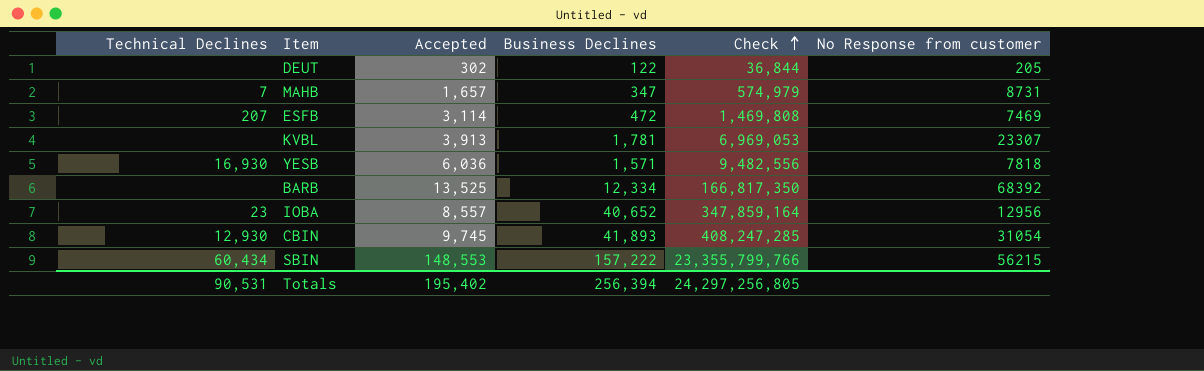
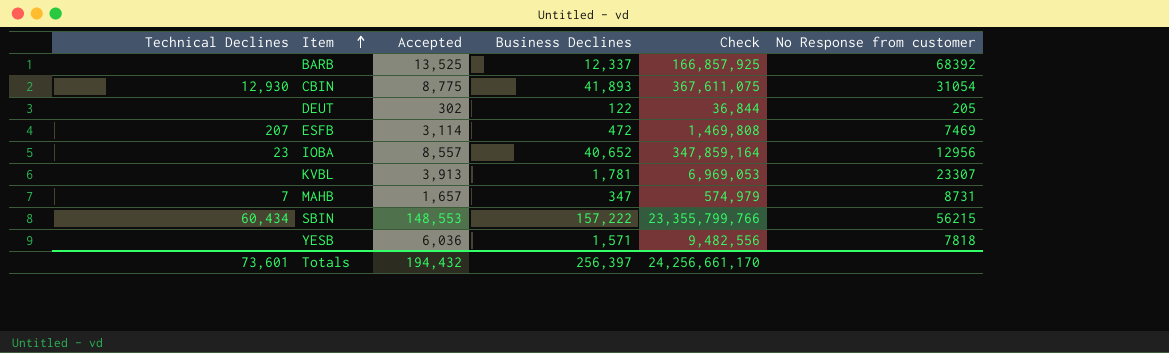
row order: Check ascending -> Item ascending
BARB | Business Declines: 12,334 -> 12,337
BARB | Check: 166,817,350 -> 166,857,925
CBIN | Accepted: 9,745 -> 8,775
CBIN | Check: 408,247,285 -> 367,611,075
YESB | Technical Declines: 16,930 -> none
Totals | Technical Declines: 90,531 -> 73,601
Totals | Accepted: 195,402 -> 194,432
Totals | Business Declines: 256,394 -> 256,397
Totals | Check: 24,297,256,805 -> 24,256,661,170

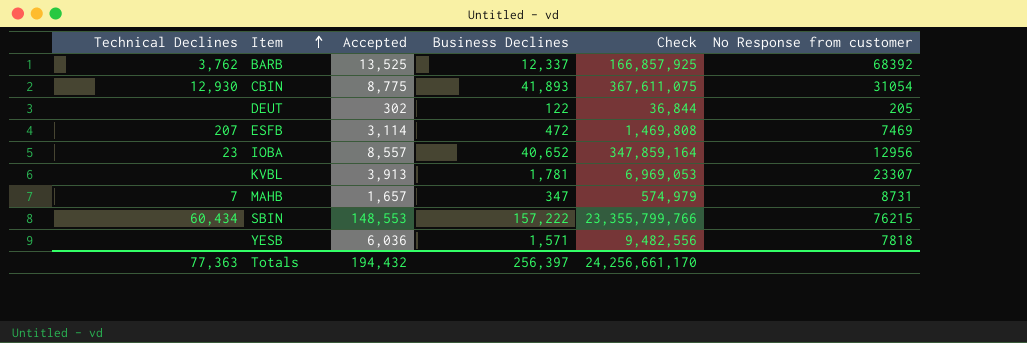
BARB | Technical Declines: none -> 3,762
SBIN | No Response from customer: 56215 -> 76215
Totals | Technical Declines: 73,601 -> 77,363

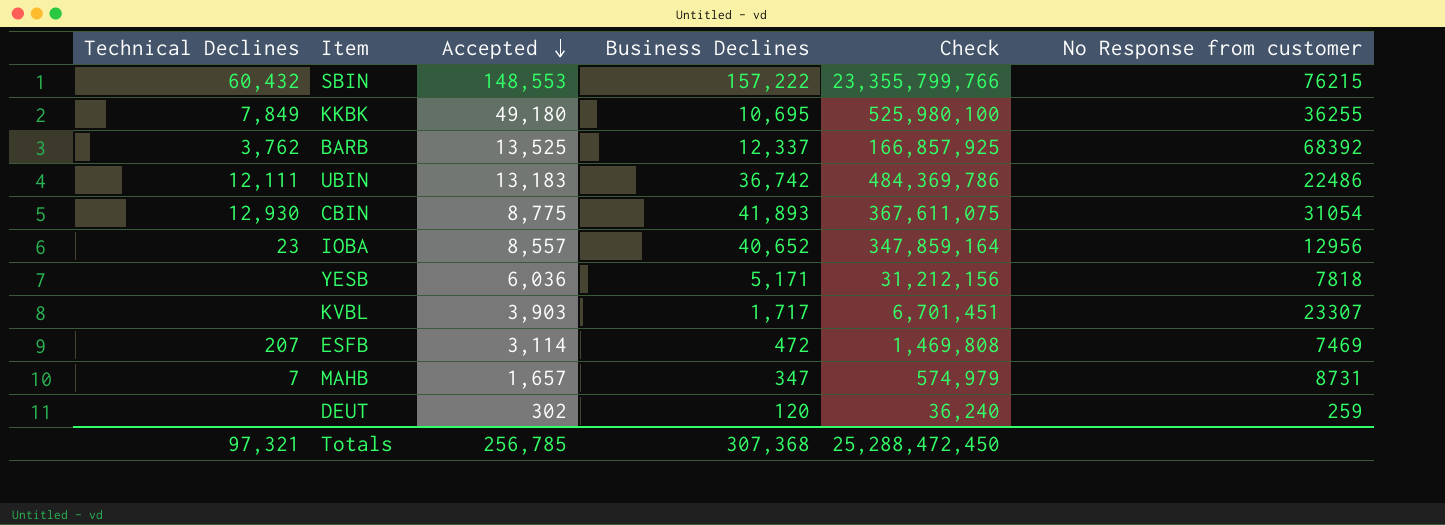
row order: Item ascending -> Accepted descending
SBIN | Technical Declines: 60,434 -> 60,432
row KKBK: none -> 7,849 | 49,180 | 10,695 | 525,980,100 | 36255
row UBIN: none -> 12,111 | 13,183 | 36,742 | 484,369,786 | 22486
YESB | Business Declines: 1,571 -> 5,171
YESB | Check: 9,482,556 -> 31,212,156
KVBL | Accepted: 3,913 -> 3,903
KVBL | Business Declines: 1,781 -> 1,717
KVBL | Check: 6,969,053 -> 6,701,451
DEUT | Business Declines: 122 -> 120
DEUT | Check: 36,844 -> 36,240
DEUT | No Response from customer: 205 -> 259
Totals | Technical Declines: 77,363 -> 97,321
Totals | Accepted: 194,432 -> 256,785
Totals | Business Declines: 256,397 -> 307,368
Totals | Check: 24,256,661,170 -> 25,288,472,450

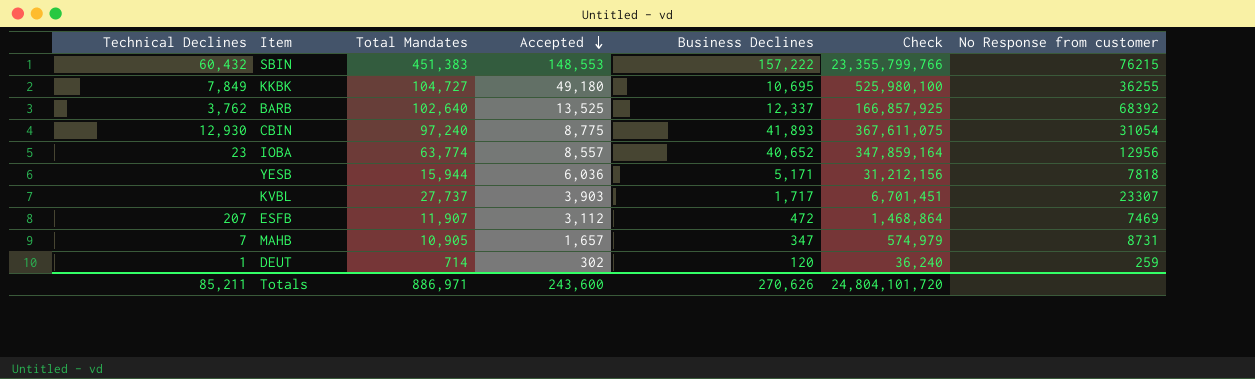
column Total Mandates | position: none -> 3
row UBIN: 12,111 | 13,183 | 36,742 | 484,369,786 | 22486 -> none
ESFB | Accepted: 3,114 -> 3,112
ESFB | Check: 1,469,808 -> 1,468,864
DEUT | Technical Declines: none -> 1
Totals | Technical Declines: 97,321 -> 85,211
Totals | Accepted: 256,785 -> 243,600
Totals | Business Declines: 307,368 -> 270,626
Totals | Check: 25,288,472,450 -> 24,804,101,720

